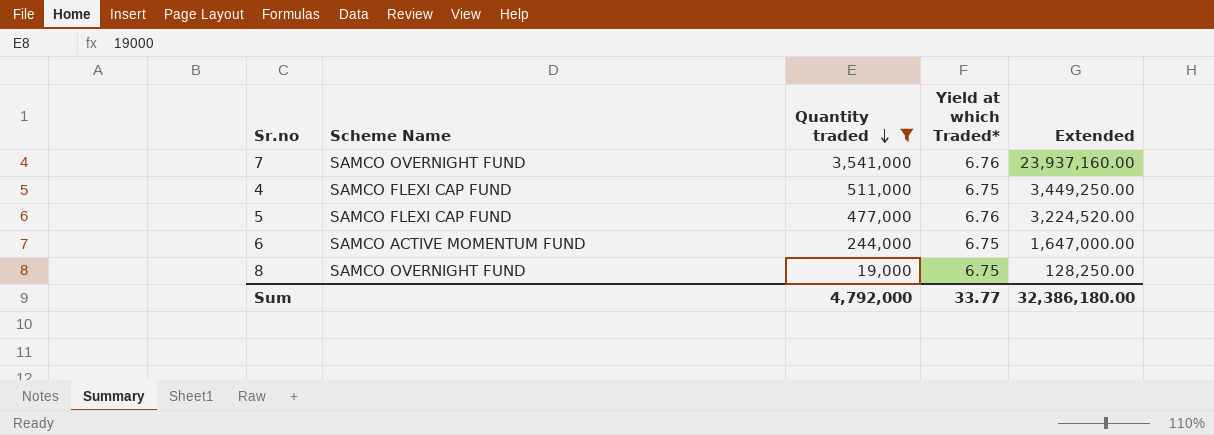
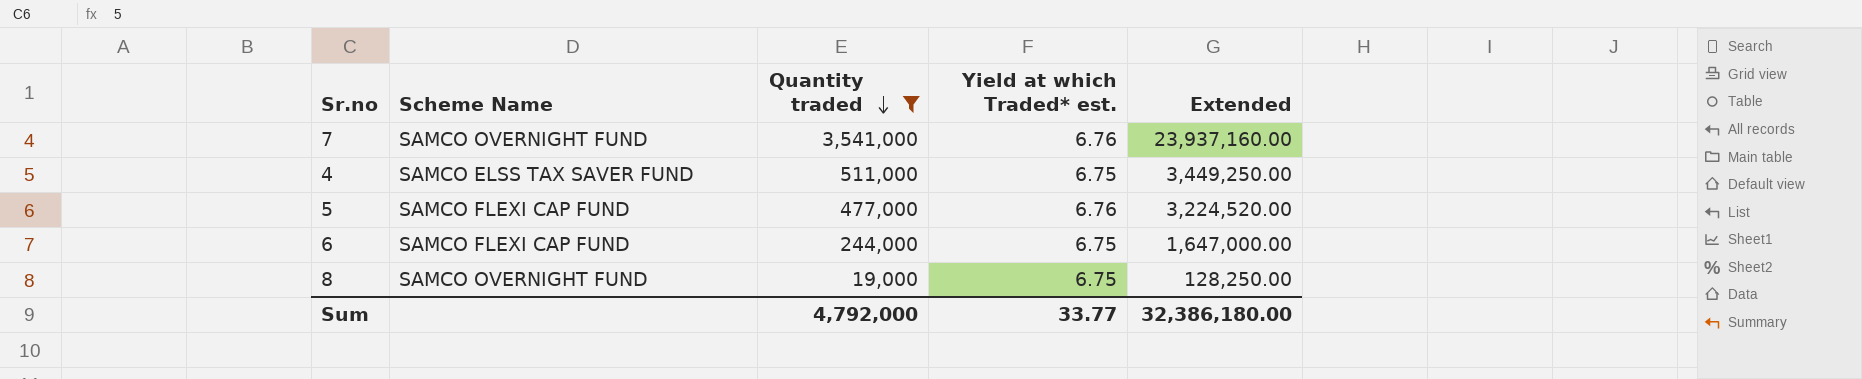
column name: Yield at which Traded* -> Yield at which Traded* est.
4 | Scheme Name: SAMCO FLEXI CAP FUND -> SAMCO ELSS TAX SAVER FUND
6 | Scheme Name: SAMCO ACTIVE MOMENTUM FUND -> SAMCO FLEXI CAP FUND

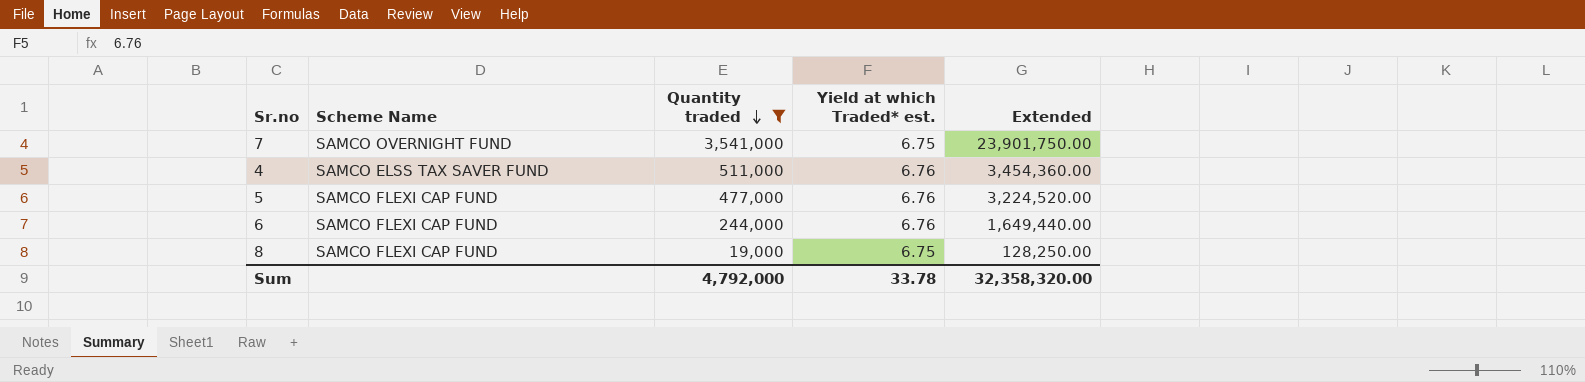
7 | Yield at which Traded* est.: 6.76 -> 6.75
7 | Extended: 23,937,160.00 -> 23,901,750.00
4 | Yield at which Traded* est.: 6.75 -> 6.76
4 | Extended: 3,449,250.00 -> 3,454,360.00
6 | Yield at which Traded* est.: 6.75 -> 6.76
6 | Extended: 1,647,000.00 -> 1,649,440.00
8 | Scheme Name: SAMCO OVERNIGHT FUND -> SAMCO FLEXI CAP FUND
Sum | Yield at which Traded* est.: 33.77 -> 33.78
Sum | Extended: 32,386,180.00 -> 32,358,320.00

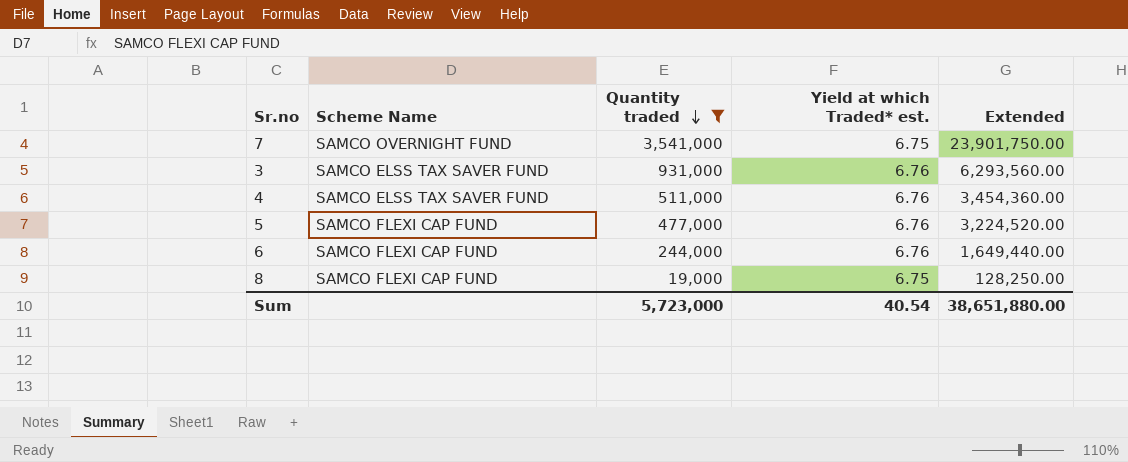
row 3: none -> SAMCO ELSS TAX SAVER FUND | 931,000 | 6.76 | 6,293,560.00
Sum | Quantity traded: 4,792,000 -> 5,723,000
Sum | Yield at which Traded* est.: 33.78 -> 40.54
Sum | Extended: 32,358,320.00 -> 38,651,880.00

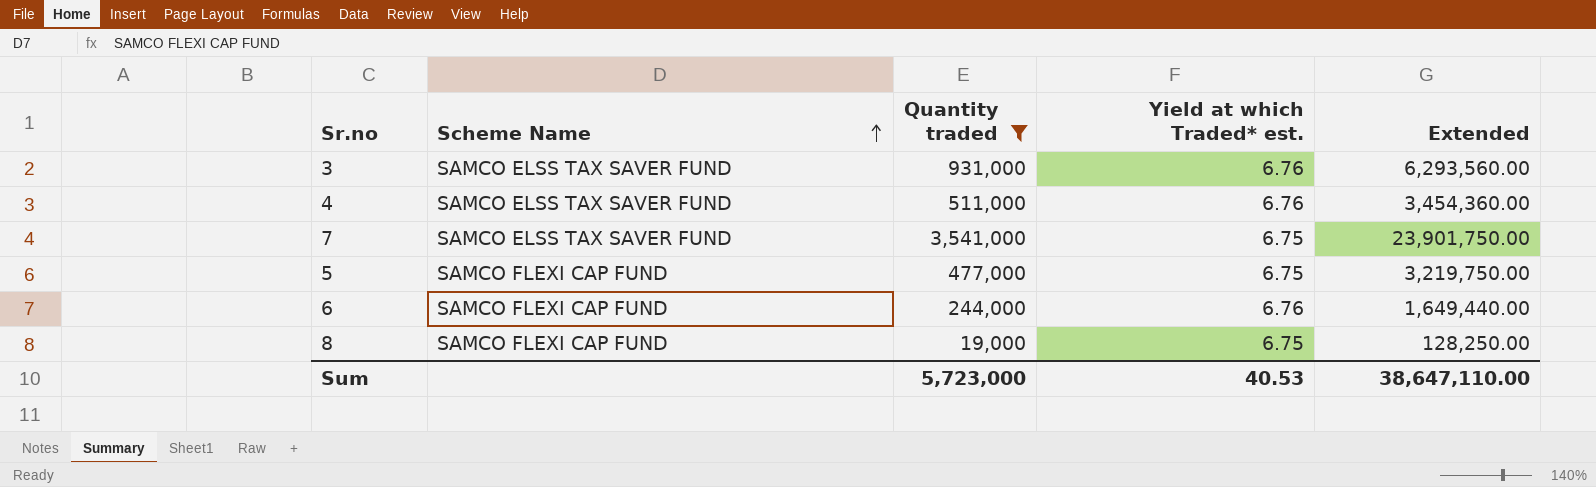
row order: Quantity traded descending -> Scheme Name ascending
7 | Scheme Name: SAMCO OVERNIGHT FUND -> SAMCO ELSS TAX SAVER FUND
5 | Yield at which Traded* est.: 6.76 -> 6.75
5 | Extended: 3,224,520.00 -> 3,219,750.00
Sum | Yield at which Traded* est.: 40.54 -> 40.53
Sum | Extended: 38,651,880.00 -> 38,647,110.00

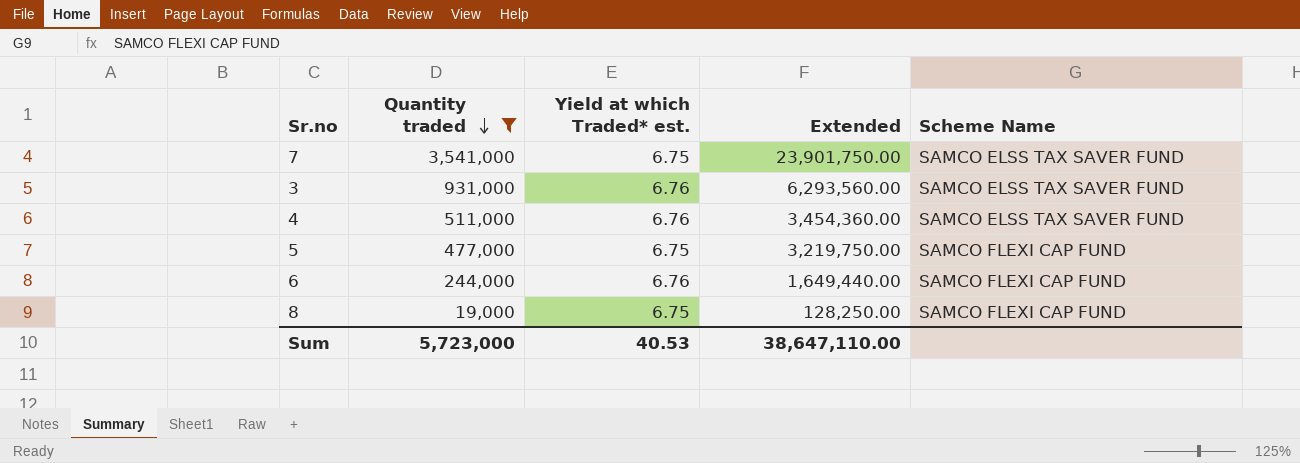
row order: Scheme Name ascending -> Quantity traded descending
column Scheme Name | position: 2 -> 5

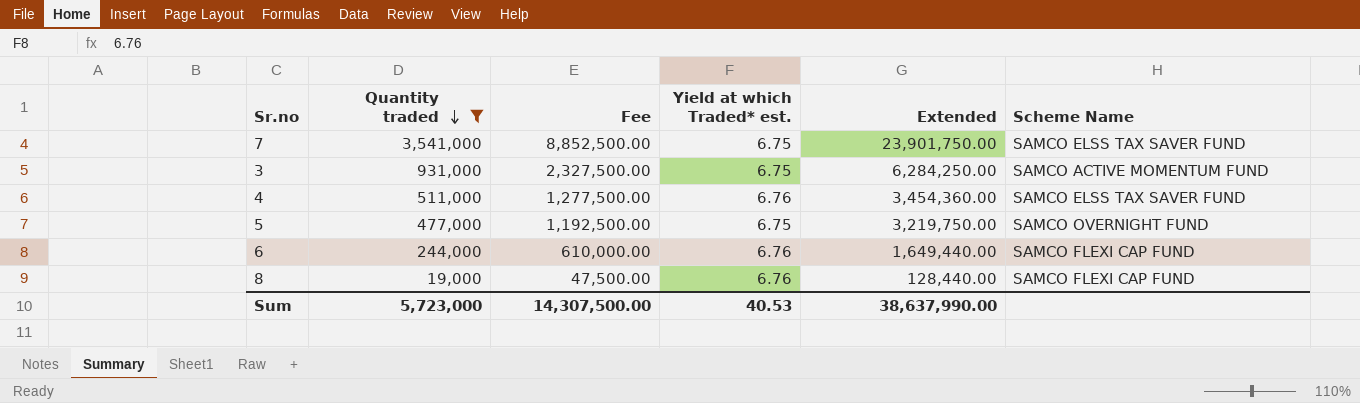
column Fee | formula: none -> [Quantity traded] * 2.5
3 | Yield at which Traded* est.: 6.76 -> 6.75
3 | Extended: 6,293,560.00 -> 6,284,250.00
3 | Scheme Name: SAMCO ELSS TAX SAVER FUND -> SAMCO ACTIVE MOMENTUM FUND
5 | Scheme Name: SAMCO FLEXI CAP FUND -> SAMCO OVERNIGHT FUND
8 | Yield at which Traded* est.: 6.75 -> 6.76
8 | Extended: 128,250.00 -> 128,440.00
Sum | Extended: 38,647,110.00 -> 38,637,990.00

